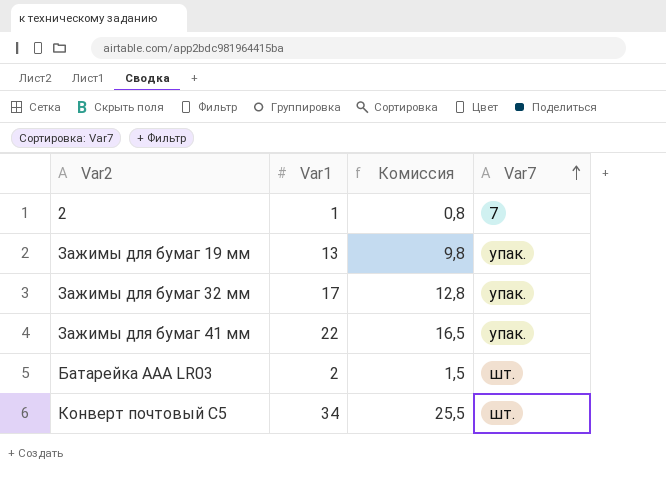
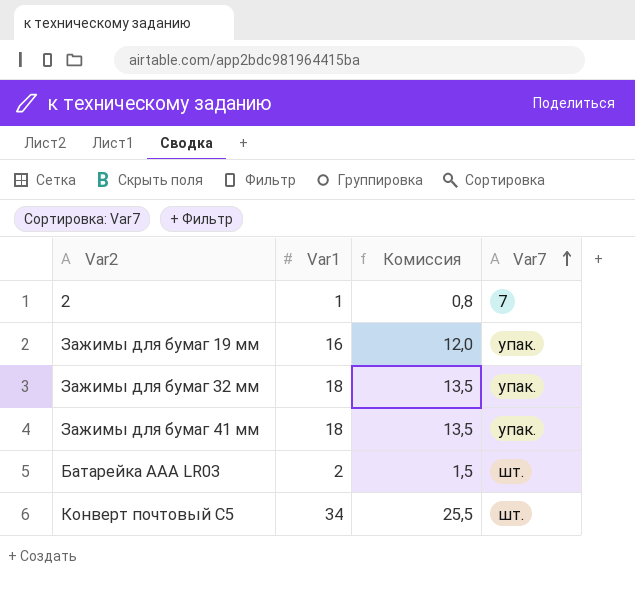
Зажимы для бумаг 19 мм | Var1: 13 -> 16
Зажимы для бумаг 19 мм | Комиссия: 9,8 -> 12,0
Зажимы для бумаг 32 мм | Var1: 17 -> 18
Зажимы для бумаг 32 мм | Комиссия: 12,8 -> 13,5
Зажимы для бумаг 41 мм | Var1: 22 -> 18
Зажимы для бумаг 41 мм | Комиссия: 16,5 -> 13,5

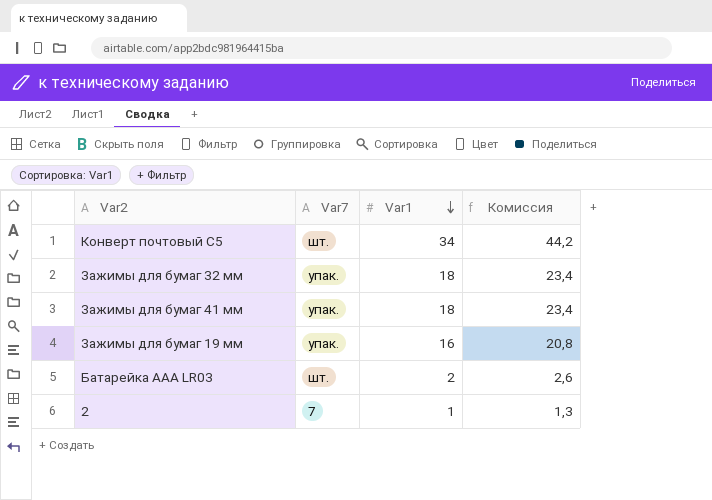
row order: Var7 ascending -> Var1 descending
column Var7 | position: 4 -> 2
column Комиссия | formula: [Var1] * 0,75 -> [Var1] * 1,3

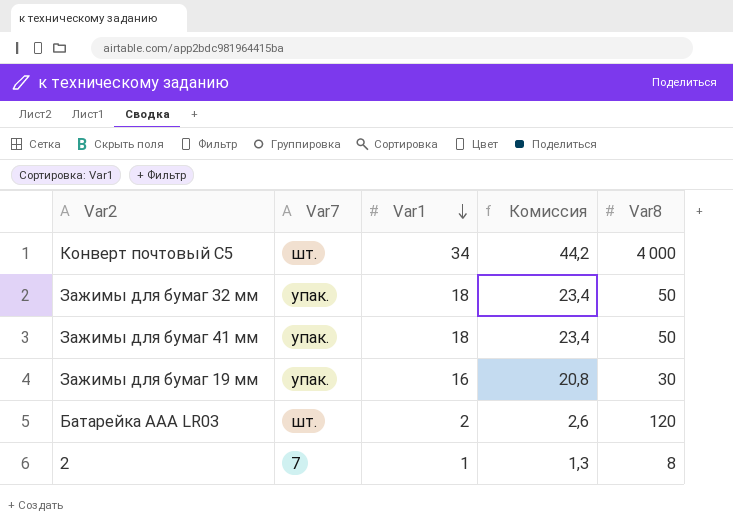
column Var8 | position: none -> 5

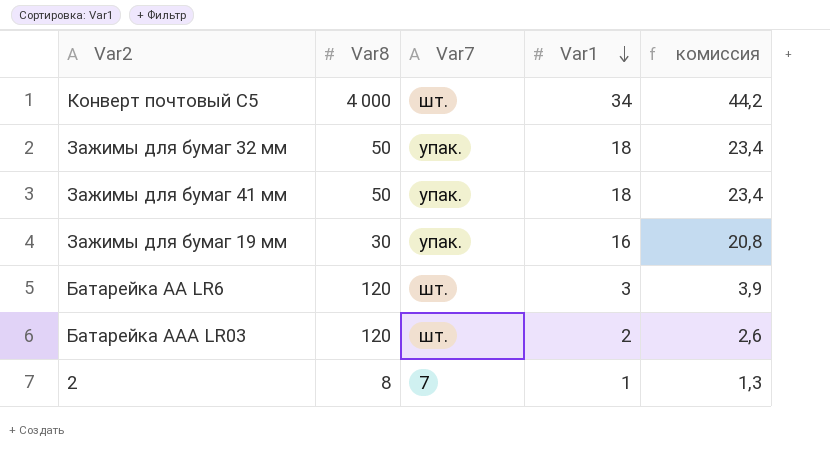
column Var8 | position: 5 -> 2
column name: Комиссия -> комиссия
row Батарейка АA LR6: none -> 120 | шт. | 3 | 3,9

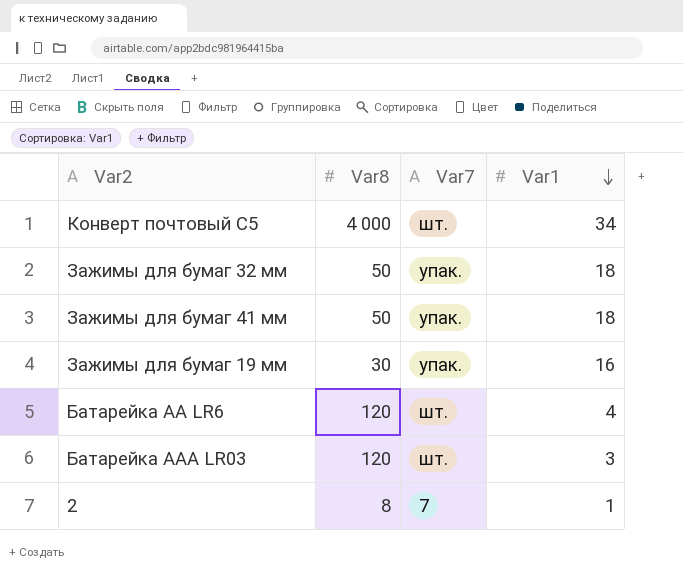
column комиссия | formula: [Var1] * 1,3 -> none
Батарейка АA LR6 | Var1: 3 -> 4
Батарейка ААA LR03 | Var1: 2 -> 3

